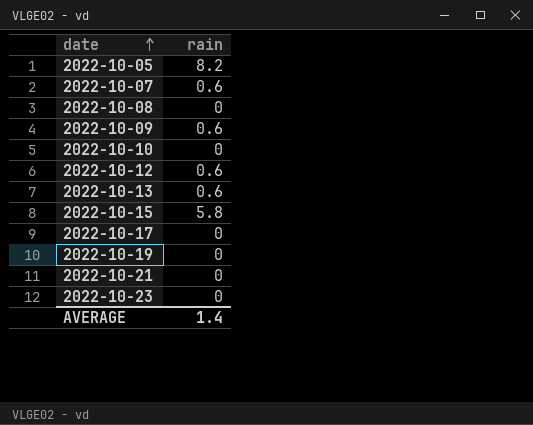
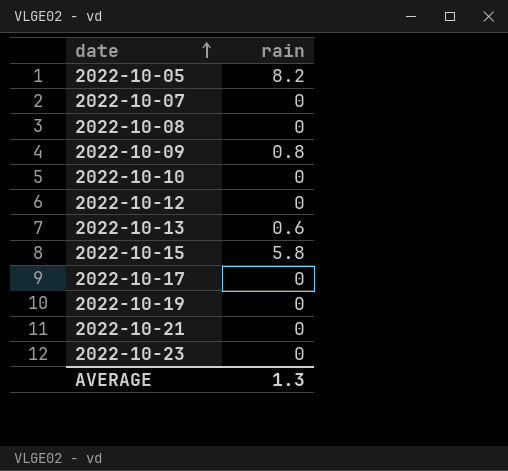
2022-10-07 | rain: 0.6 -> 0
2022-10-09 | rain: 0.6 -> 0.8
2022-10-12 | rain: 0.6 -> 0
AVERAGE | rain: 1.4 -> 1.3

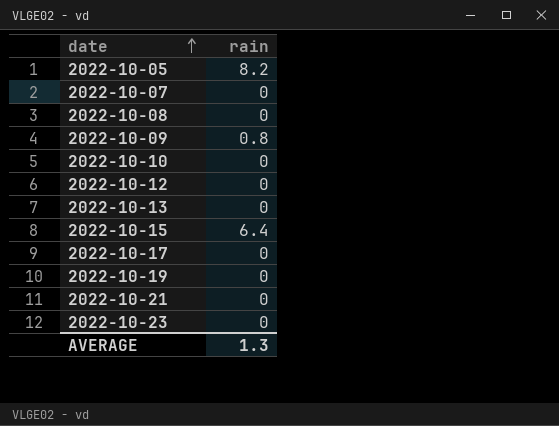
2022-10-13 | rain: 0.6 -> 0
2022-10-15 | rain: 5.8 -> 6.4

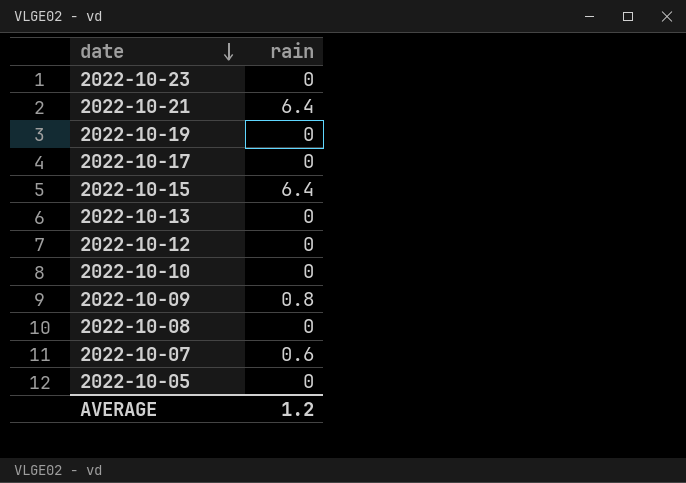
row order: date ascending -> date descending
2022-10-21 | rain: 0 -> 6.4
2022-10-07 | rain: 0 -> 0.6
2022-10-05 | rain: 8.2 -> 0
AVERAGE | rain: 1.3 -> 1.2

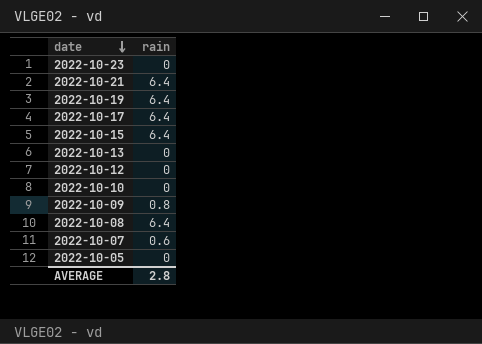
2022-10-19 | rain: 0 -> 6.4
2022-10-17 | rain: 0 -> 6.4
2022-10-08 | rain: 0 -> 6.4
AVERAGE | rain: 1.2 -> 2.8

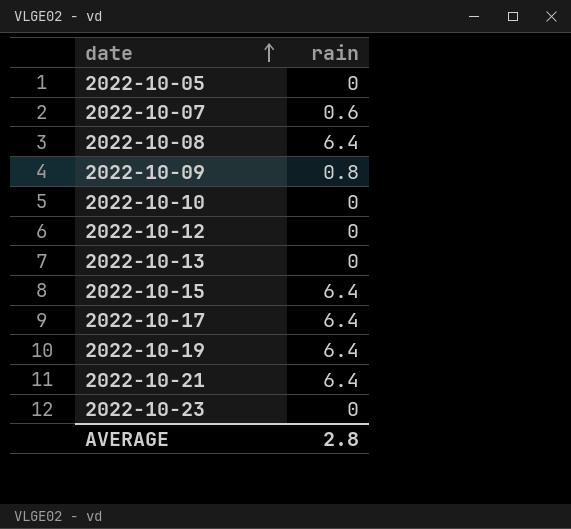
row order: date descending -> date ascending

